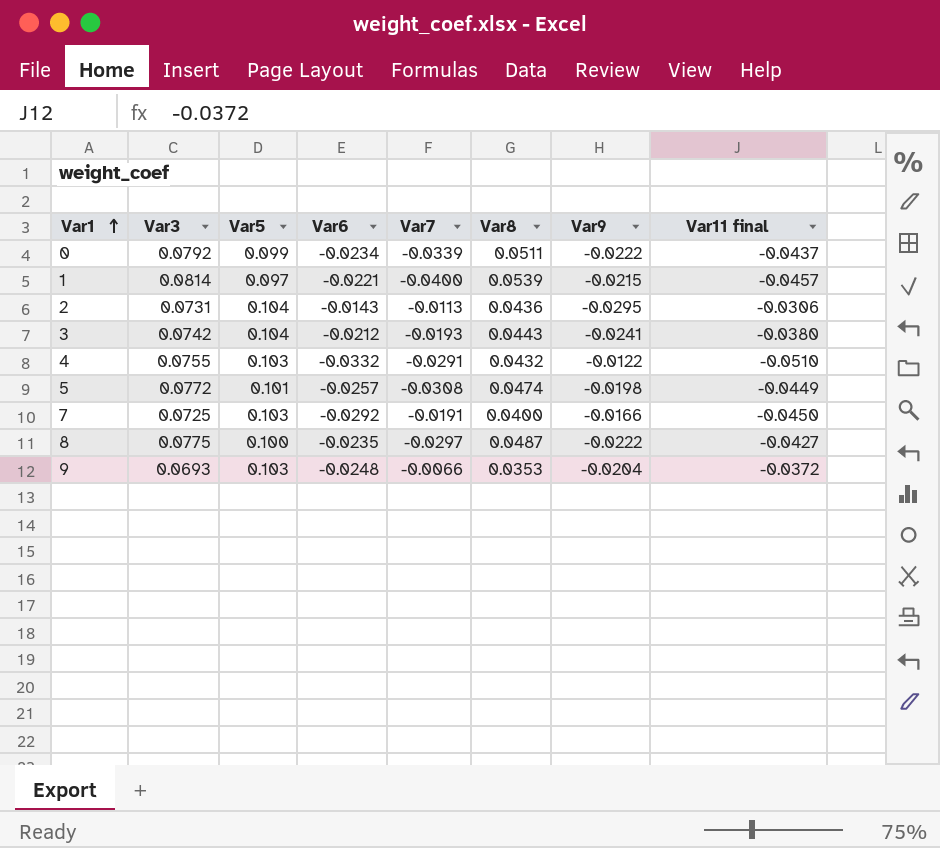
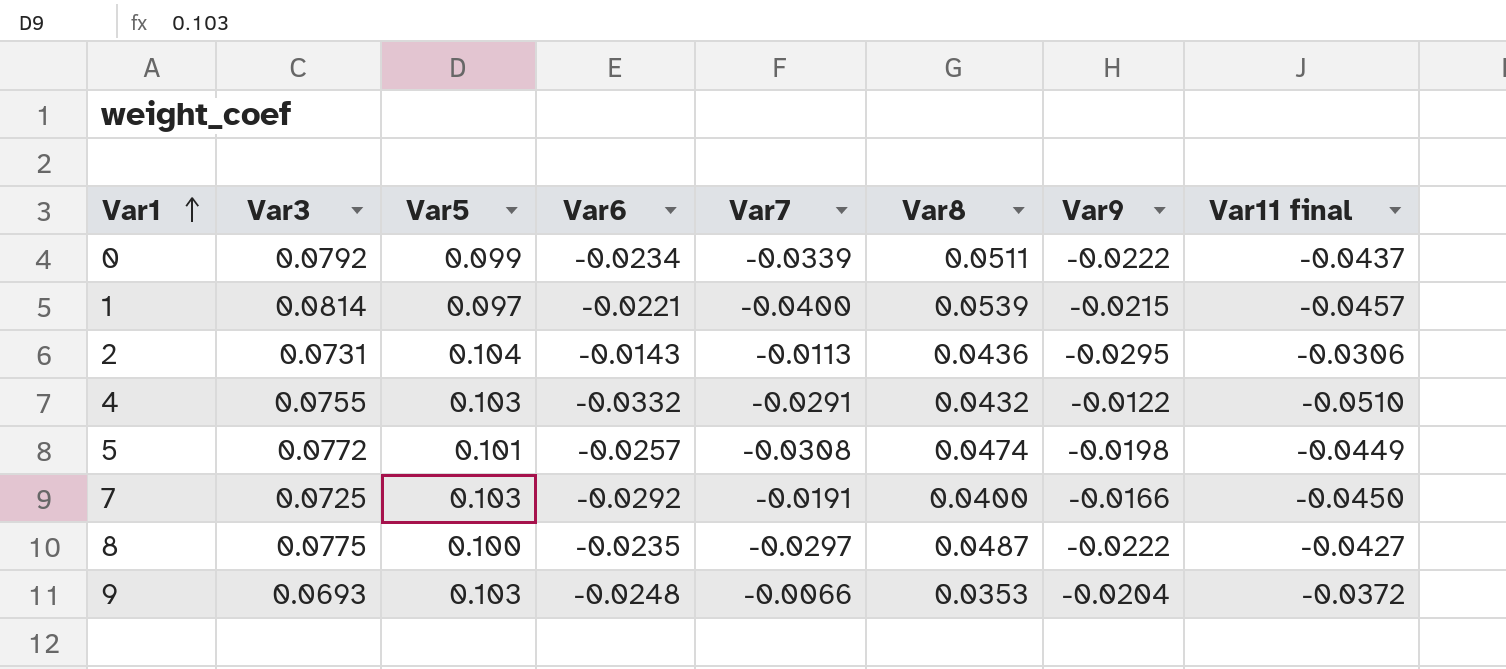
row 3: 0.0742 | 0.104 | -0.0212 | -0.0193 | 0.0443 | -0.0241 | -0.0380 -> none

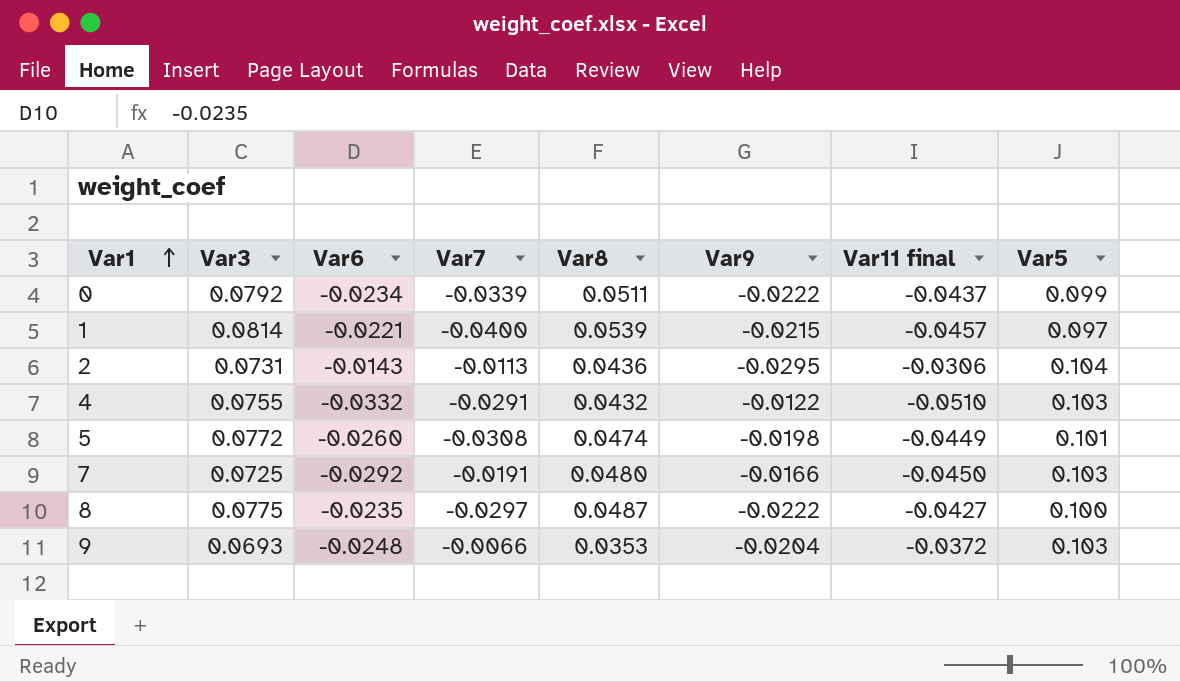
column Var5 | position: 3 -> 8
5 | Var6: -0.0257 -> -0.0260
7 | Var8: 0.0400 -> 0.0480

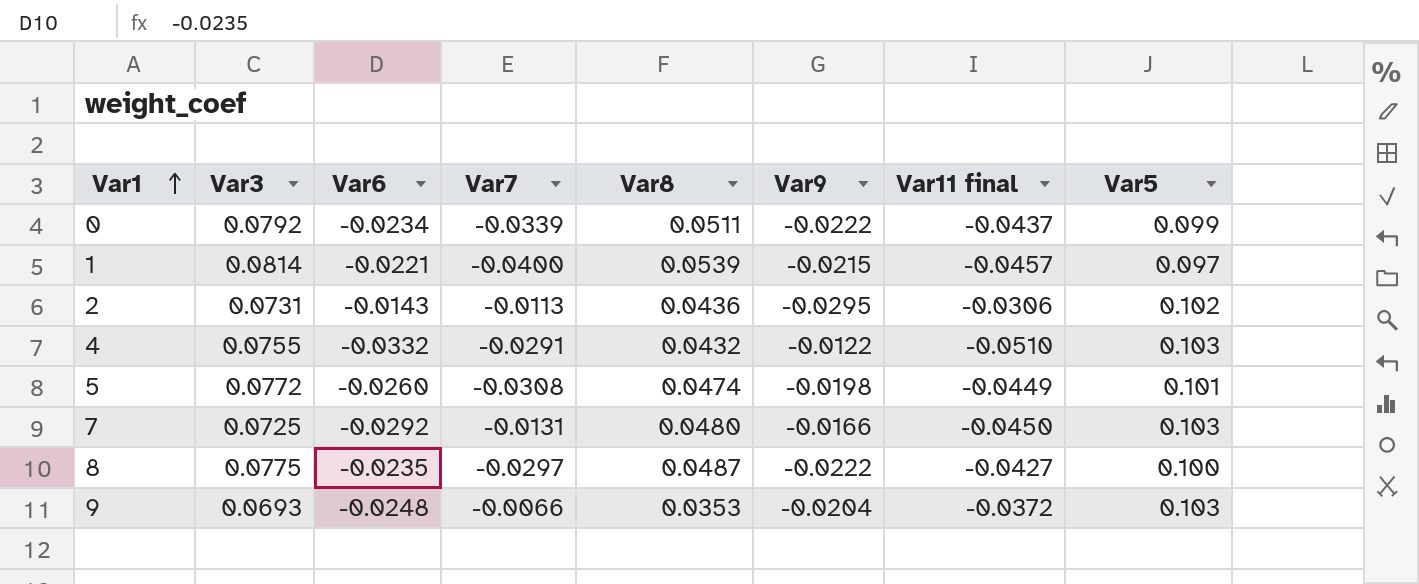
2 | Var5: 0.104 -> 0.102
7 | Var7: -0.0191 -> -0.0131

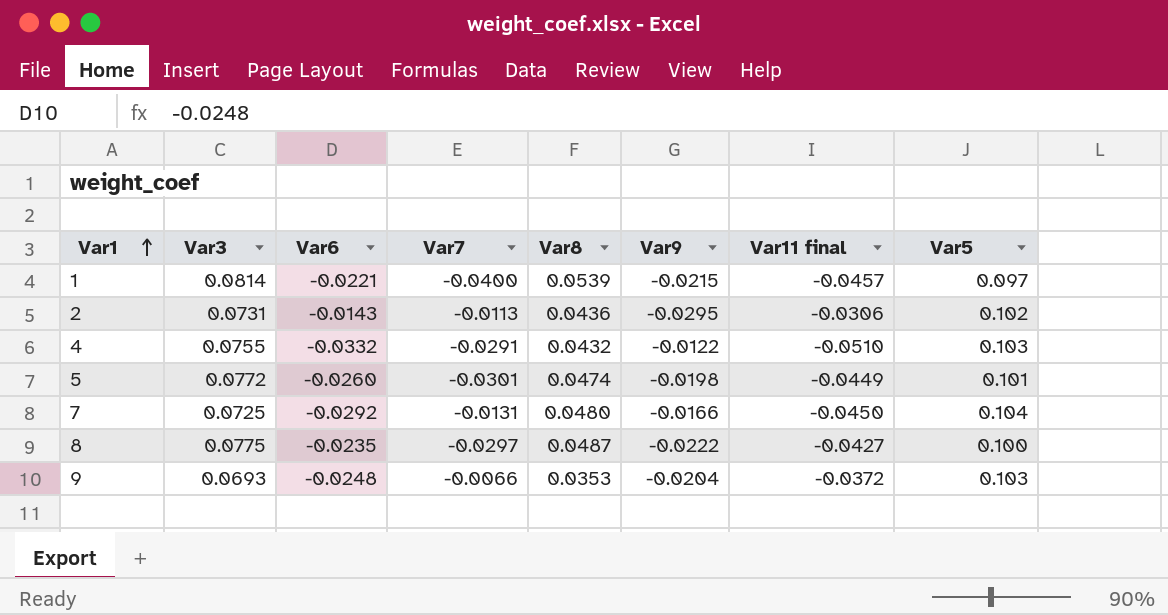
row 0: 0.0792 | -0.0234 | -0.0339 | 0.0511 | -0.0222 | -0.0437 | 0.099 -> none
5 | Var7: -0.0308 -> -0.0301
7 | Var5: 0.103 -> 0.104

